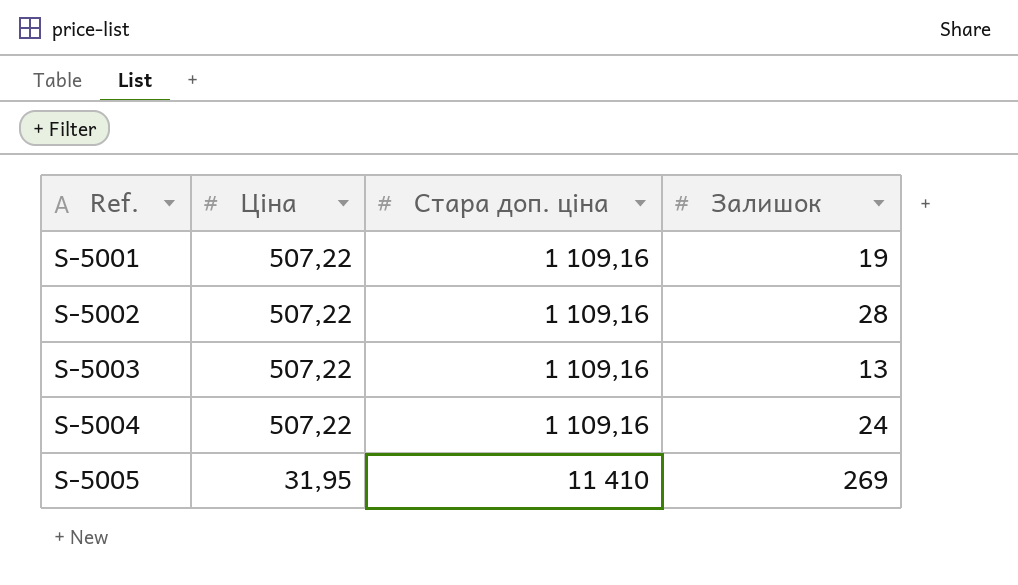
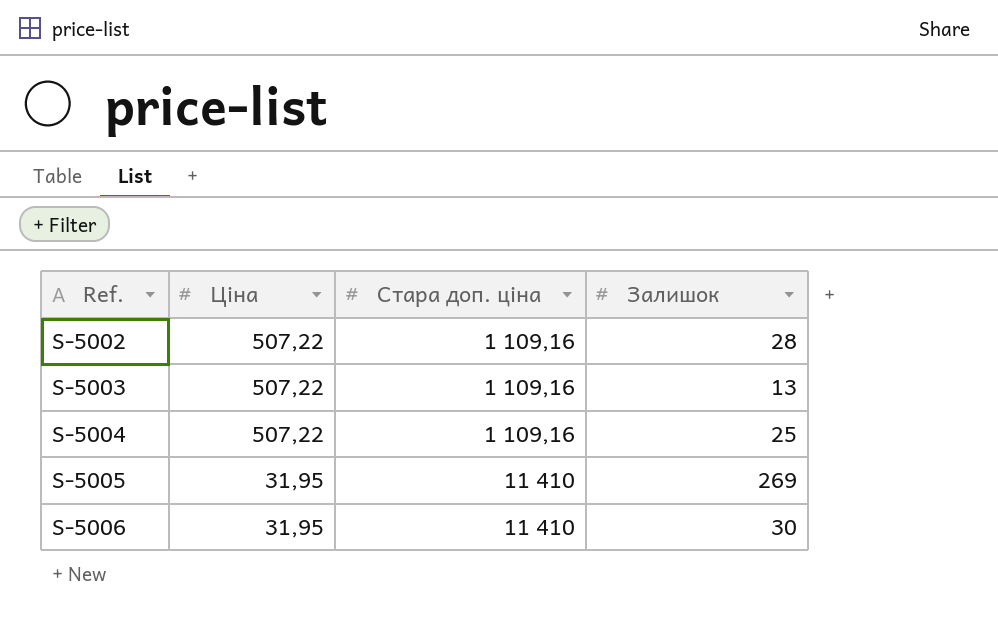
row S-5001: 507,22 | 1 109,16 | 19 -> none
S-5004 | Залишок: 24 -> 25
row S-5006: none -> 31,95 | 11 410 | 30

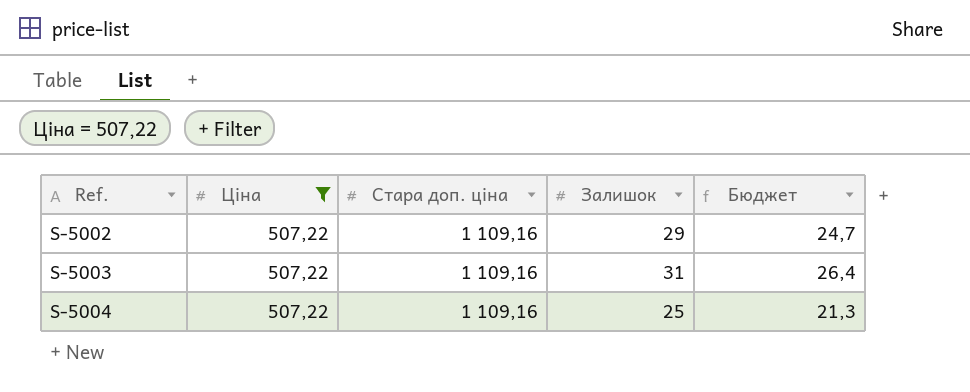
filter: none -> Ціна = 507,22
column Бюджет | formula: none -> [Залишок] * 0,85
S-5002 | Залишок: 28 -> 29
S-5003 | Залишок: 13 -> 31

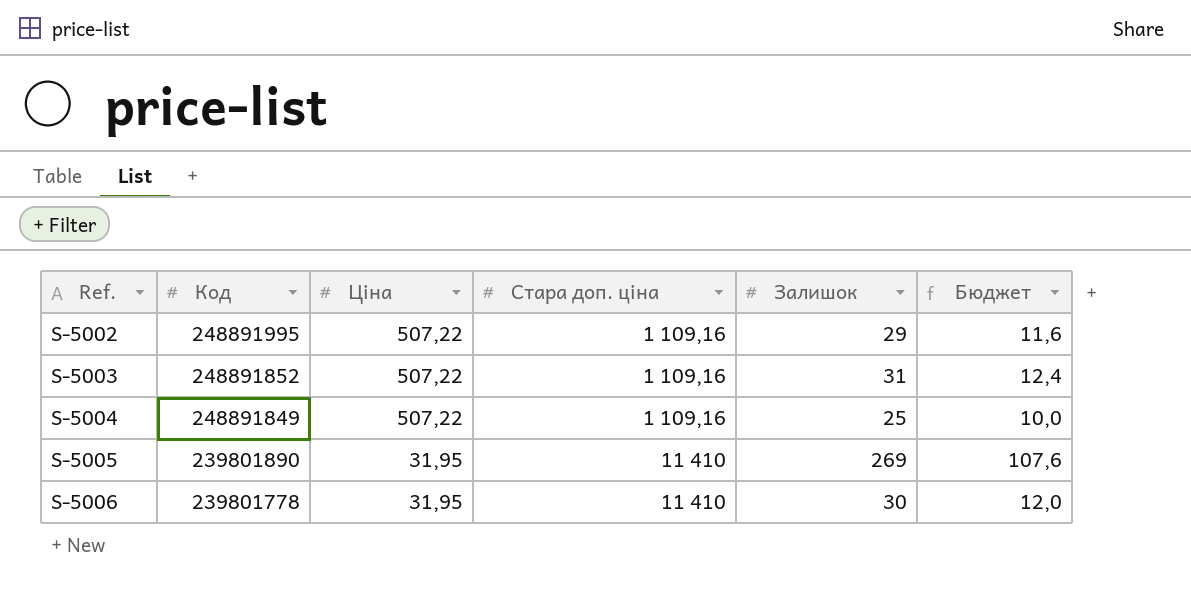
filter: Ціна = 507,22 -> none
column Код | position: none -> 2
column Бюджет | formula: [Залишок] * 0,85 -> [Залишок] * 0,4

